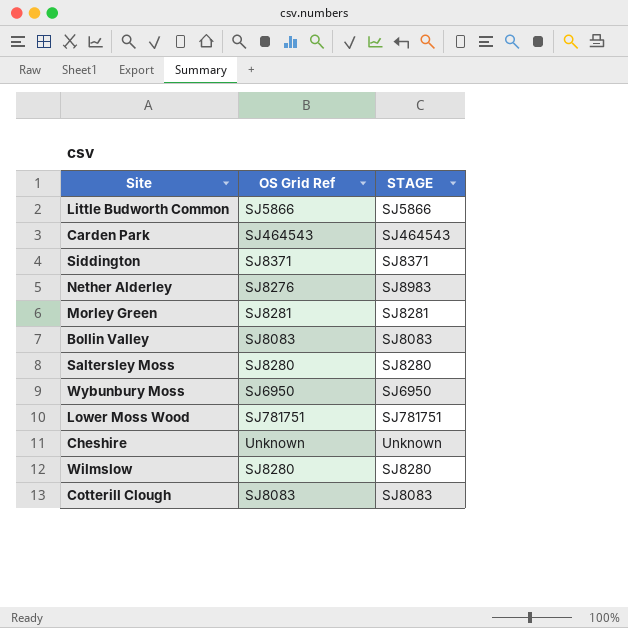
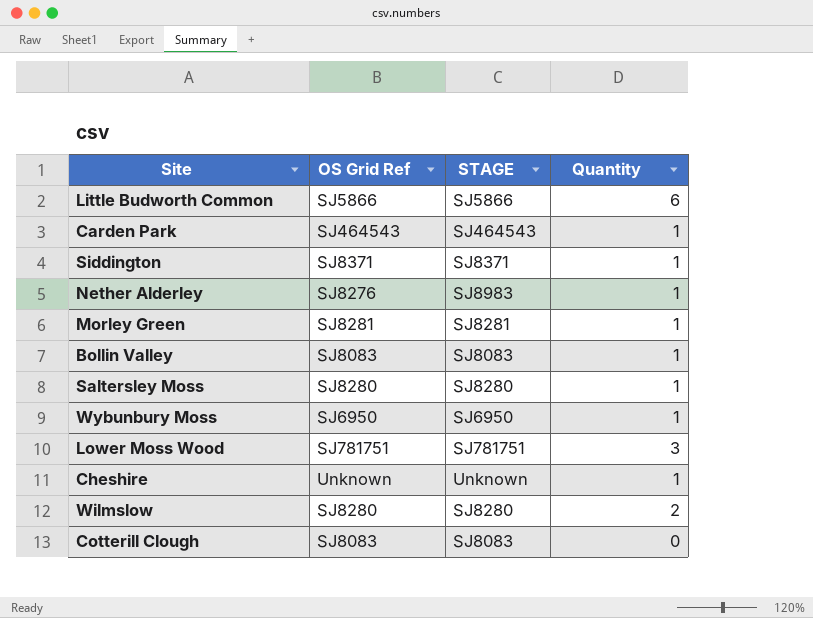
column Quantity | position: none -> 4

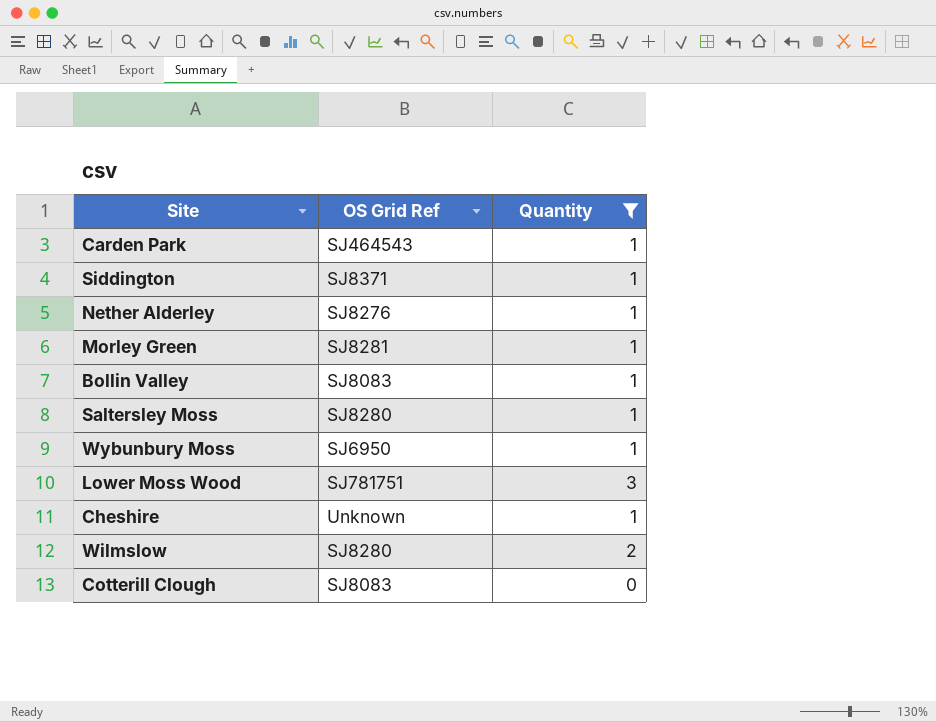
filter: none -> Quantity != 6
column STAGE | position: 3 -> none

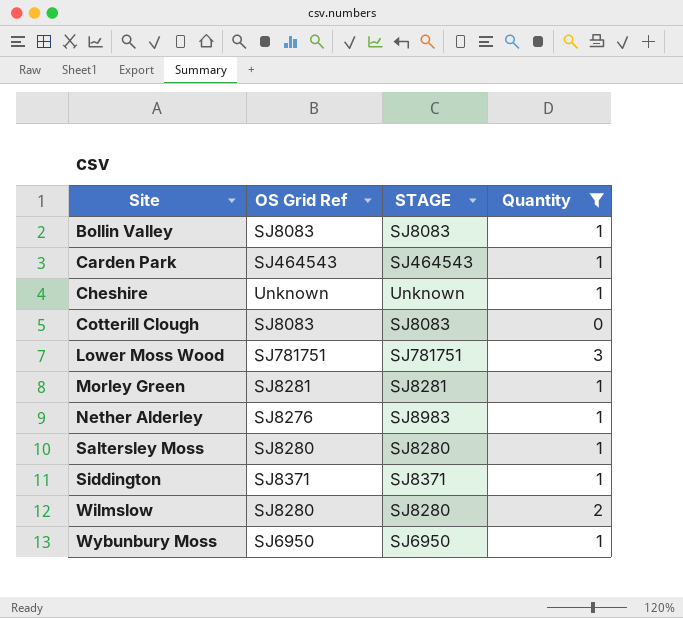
row order: none -> Site ascending
column STAGE | position: none -> 3

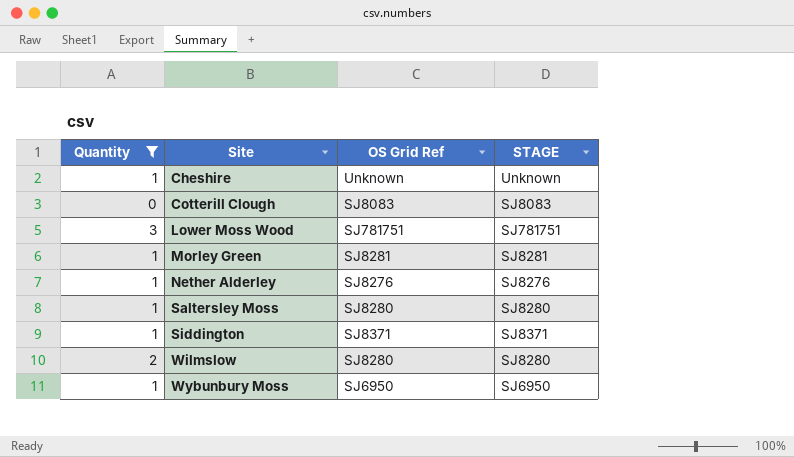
column Quantity | position: 4 -> 1
row Bollin Valley: SJ8083 | SJ8083 | 1 -> none
row Carden Park: SJ464543 | SJ464543 | 1 -> none
Nether Alderley | STAGE: SJ8983 -> SJ8276

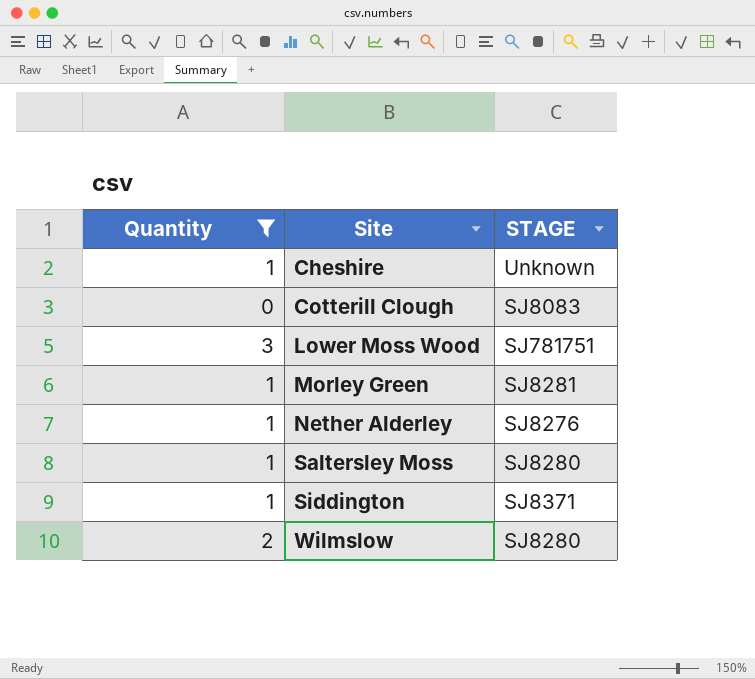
column OS Grid Ref | position: 3 -> none
row Wybunbury Moss: 1 | SJ6950 | SJ6950 -> none

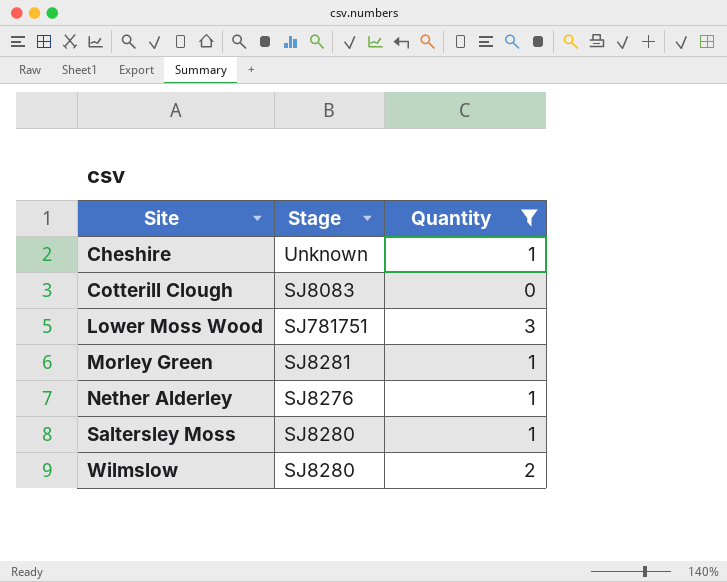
column name: STAGE -> Stage
column Quantity | position: 1 -> 3
row Siddington: 1 | SJ8371 -> none

